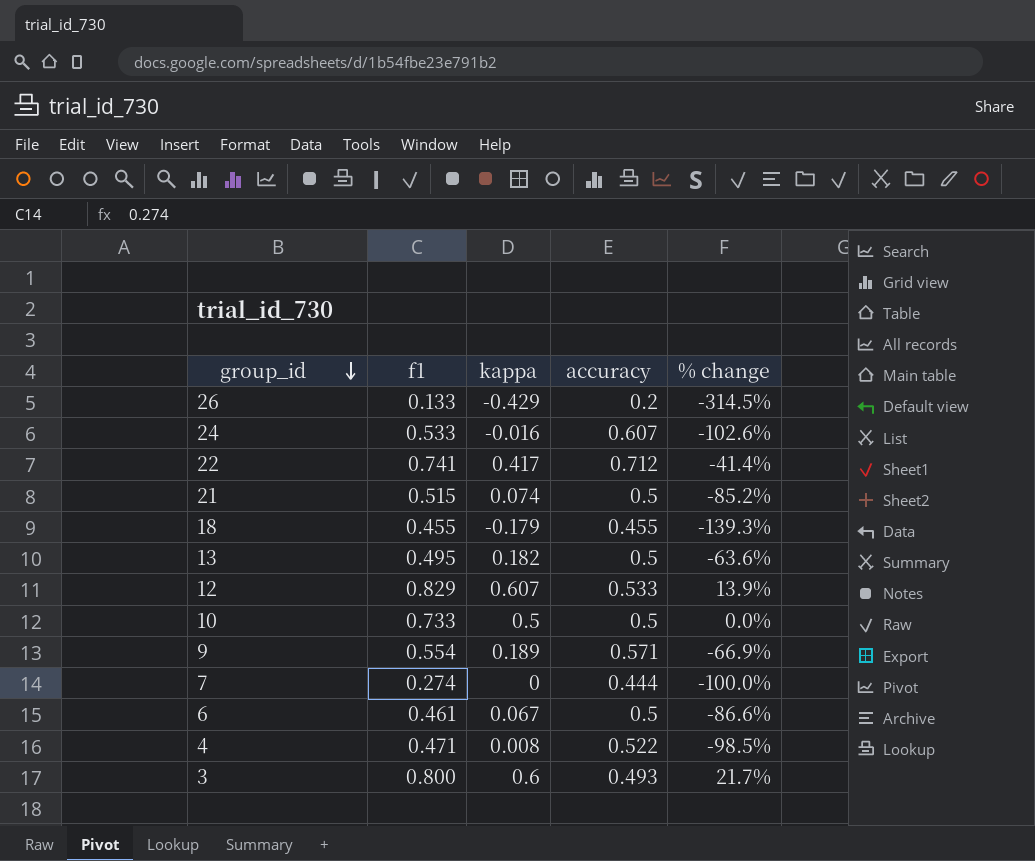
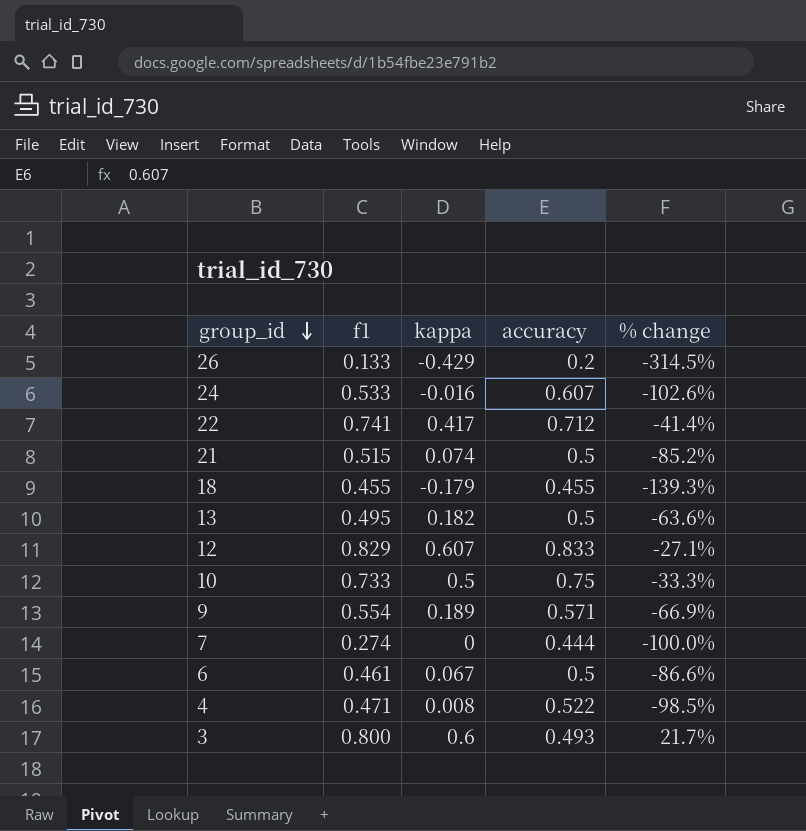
12 | accuracy: 0.533 -> 0.833
12 | % change: 13.9% -> -27.1%
10 | accuracy: 0.5 -> 0.75
10 | % change: 0.0% -> -33.3%

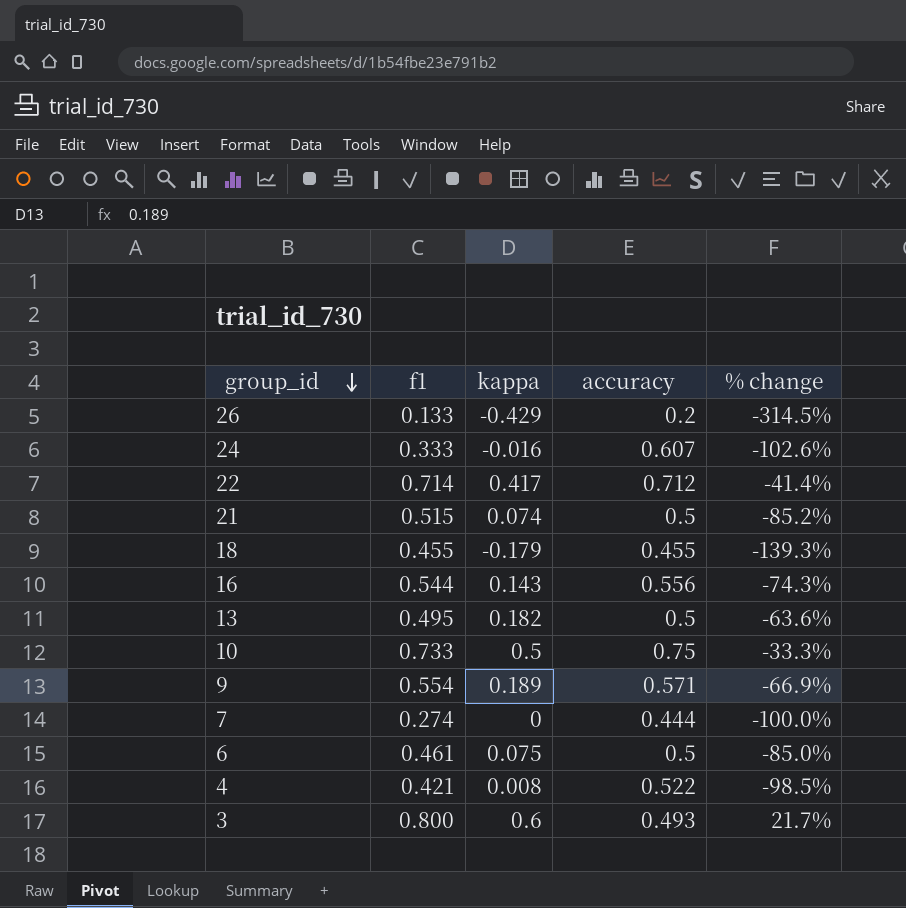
row 12: 0.829 | 0.607 | 0.833 | -27.1% -> none
24 | f1: 0.533 -> 0.333
22 | f1: 0.741 -> 0.714
row 16: none -> 0.544 | 0.143 | 0.556 | -74.3%
6 | kappa: 0.067 -> 0.075
6 | % change: -86.6% -> -85.0%
4 | f1: 0.471 -> 0.421

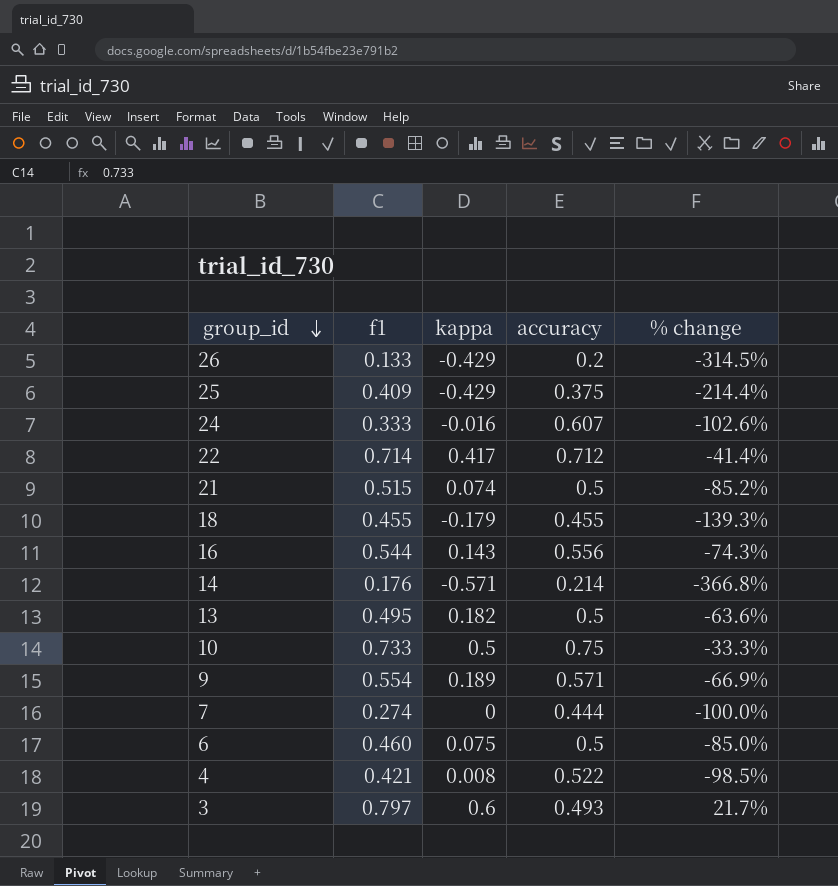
row 25: none -> 0.409 | -0.429 | 0.375 | -214.4%
row 14: none -> 0.176 | -0.571 | 0.214 | -366.8%
6 | f1: 0.461 -> 0.460
3 | f1: 0.800 -> 0.797

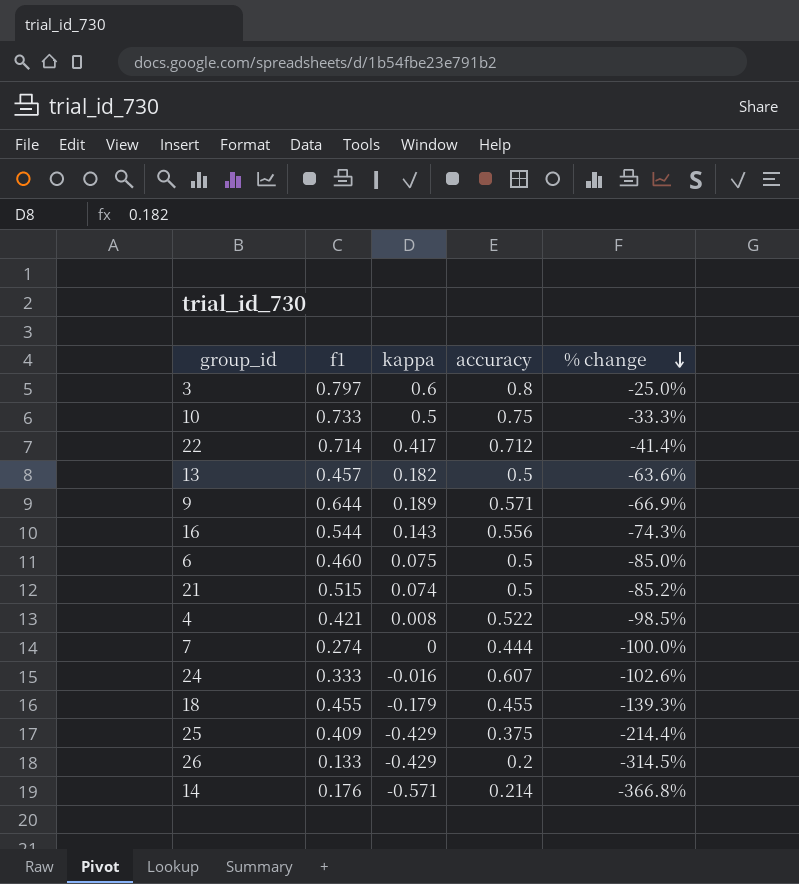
row order: group_id descending -> % change descending
3 | accuracy: 0.493 -> 0.8
3 | % change: 21.7% -> -25.0%
13 | f1: 0.495 -> 0.457
9 | f1: 0.554 -> 0.644

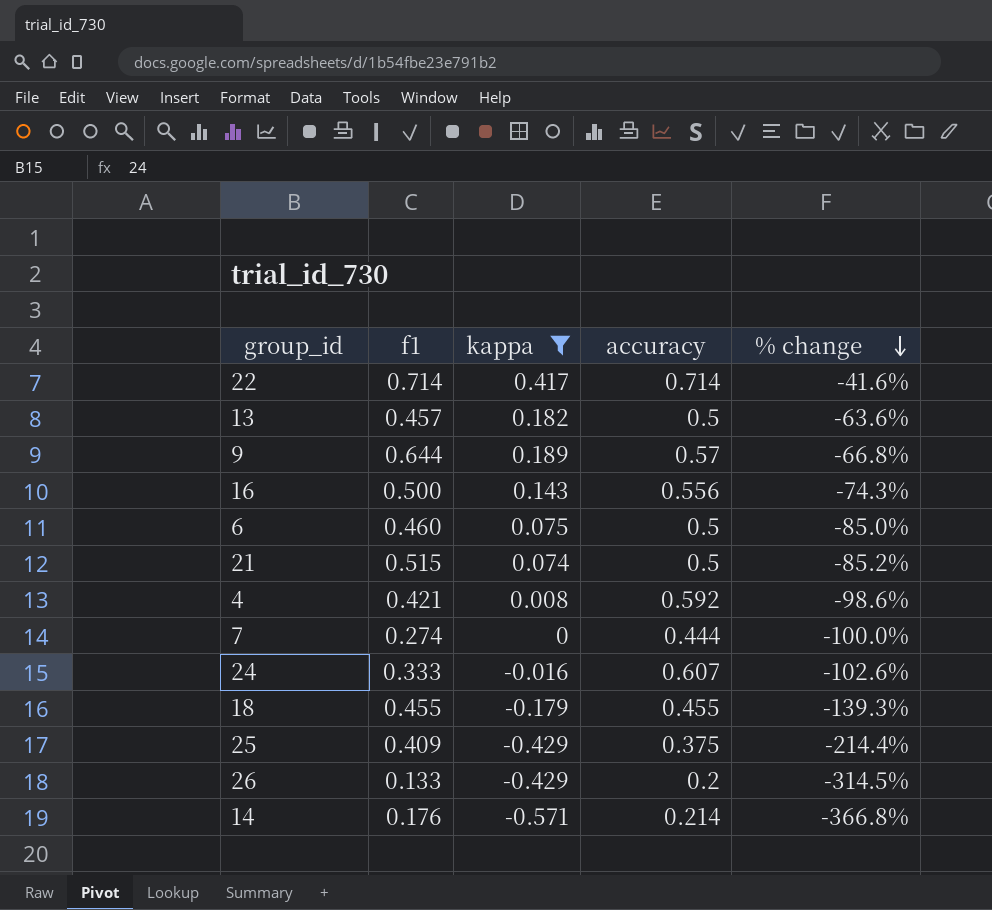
filter: none -> kappa <= 0.417
22 | accuracy: 0.712 -> 0.714
22 | % change: -41.4% -> -41.6%
9 | accuracy: 0.571 -> 0.57
9 | % change: -66.9% -> -66.8%
16 | f1: 0.544 -> 0.500
4 | accuracy: 0.522 -> 0.592
4 | % change: -98.5% -> -98.6%

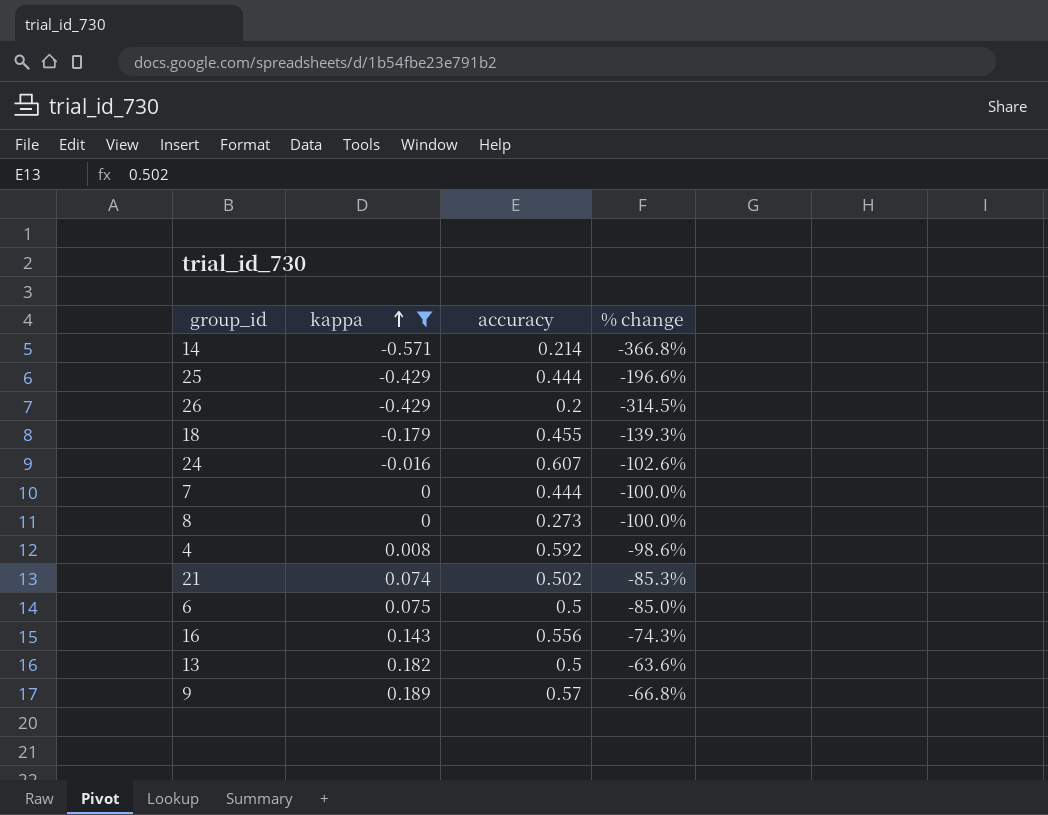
row order: % change descending -> kappa ascending
column f1 | position: 2 -> none
row 22: 0.714 | 0.417 | 0.714 | -41.6% -> none
25 | accuracy: 0.375 -> 0.444
25 | % change: -214.4% -> -196.6%
row 8: none -> 0 | 0.273 | -100.0%
21 | accuracy: 0.5 -> 0.502
21 | % change: -85.2% -> -85.3%

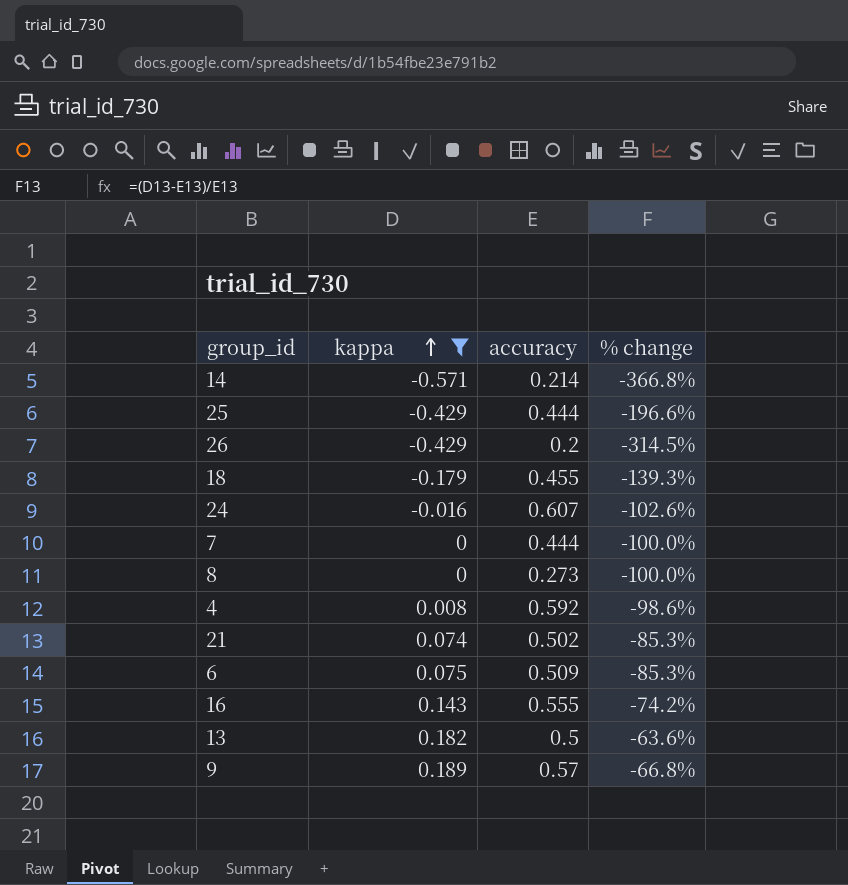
6 | accuracy: 0.5 -> 0.509
6 | % change: -85.0% -> -85.3%
16 | accuracy: 0.556 -> 0.555
16 | % change: -74.3% -> -74.2%

